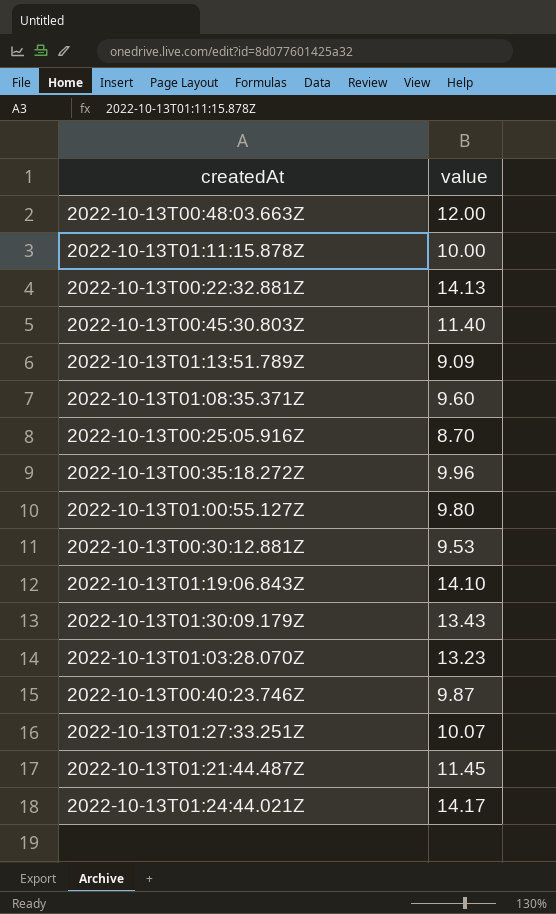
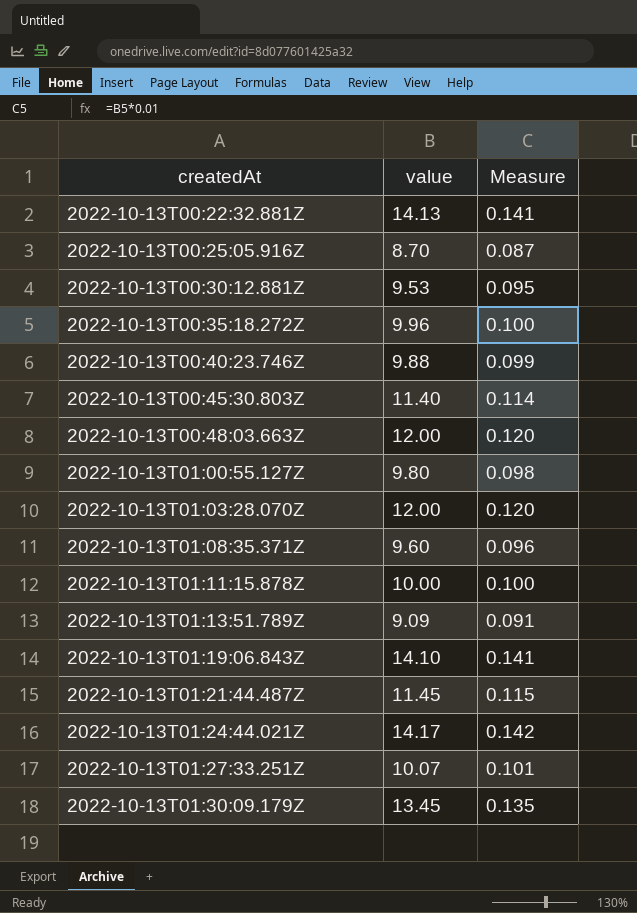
row order: none -> createdAt ascending
column Measure | formula: none -> [value] * 0.01
2022-10-13T00:40:23.746Z | value: 9.87 -> 9.88
2022-10-13T01:03:28.070Z | value: 13.23 -> 12.00
2022-10-13T01:30:09.179Z | value: 13.43 -> 13.45

